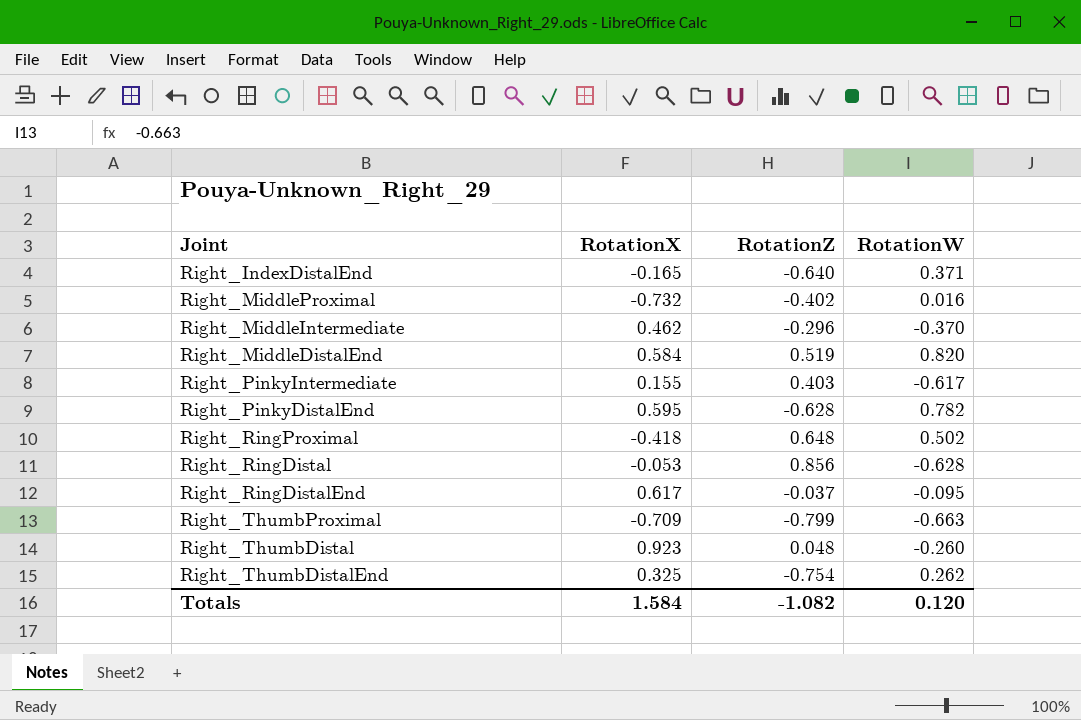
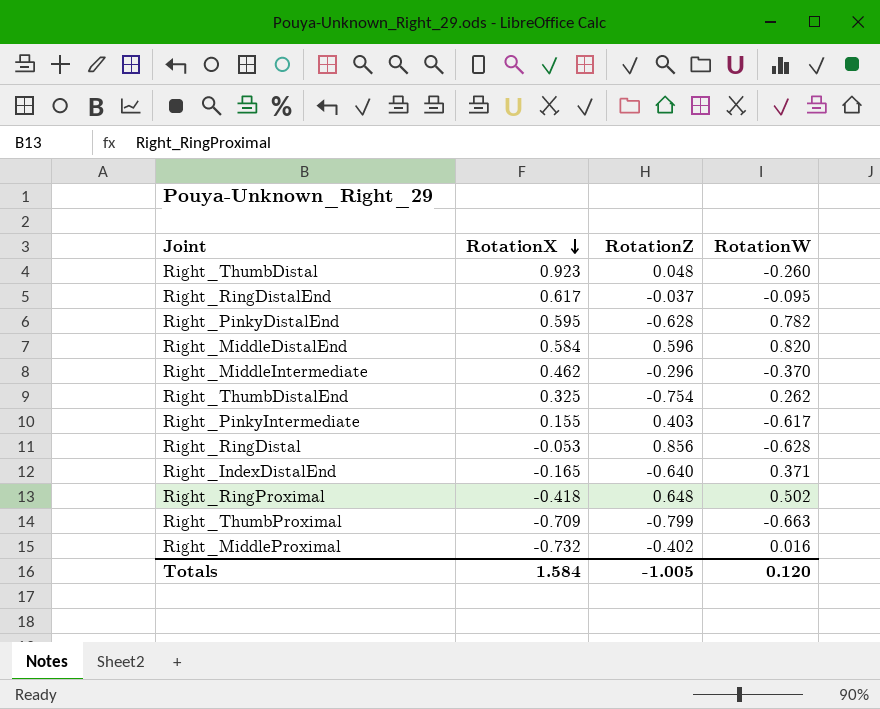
row order: none -> RotationX descending
Right_MiddleDistalEnd | RotationZ: 0.519 -> 0.596
Totals | RotationZ: -1.082 -> -1.005

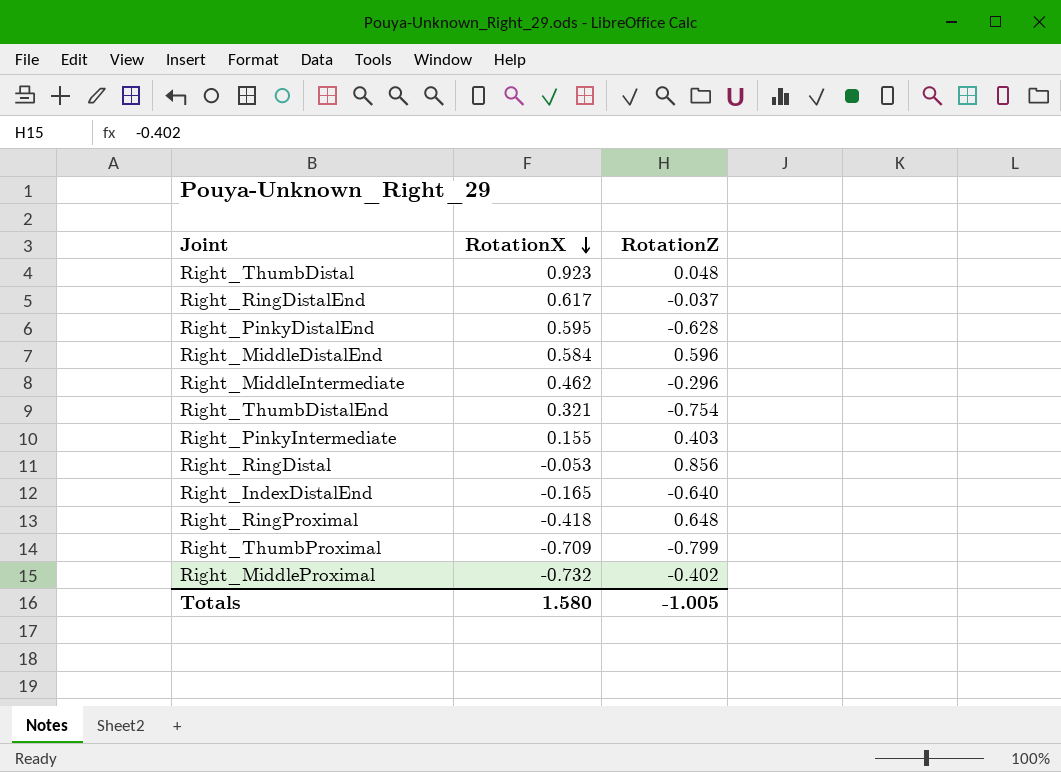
column RotationW | position: 4 -> none
Right_ThumbDistalEnd | RotationX: 0.325 -> 0.321
Totals | RotationX: 1.584 -> 1.580

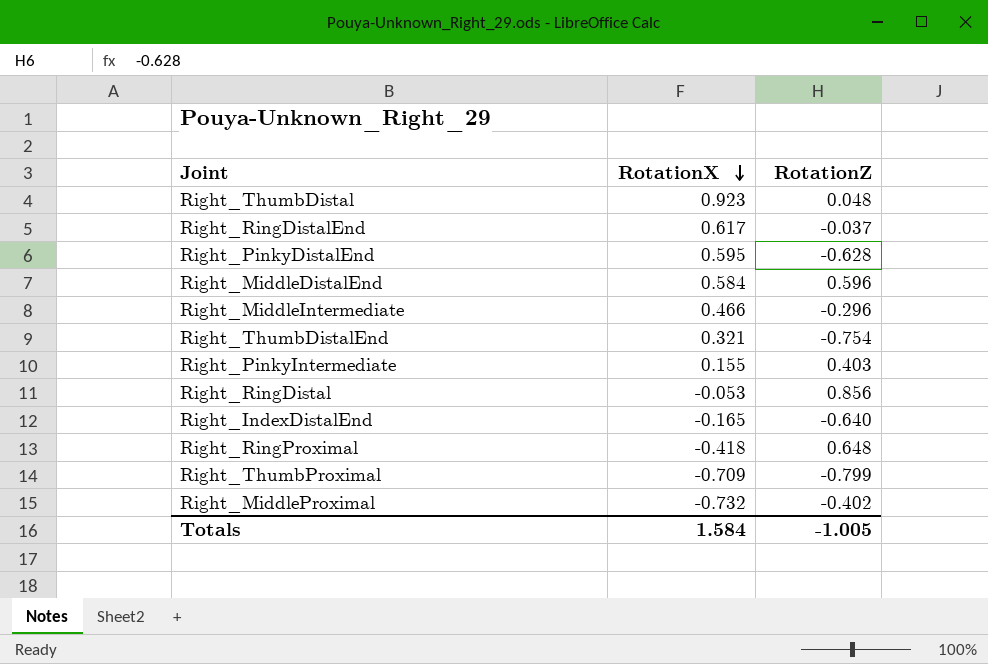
Right_MiddleIntermediate | RotationX: 0.462 -> 0.466
Totals | RotationX: 1.580 -> 1.584

